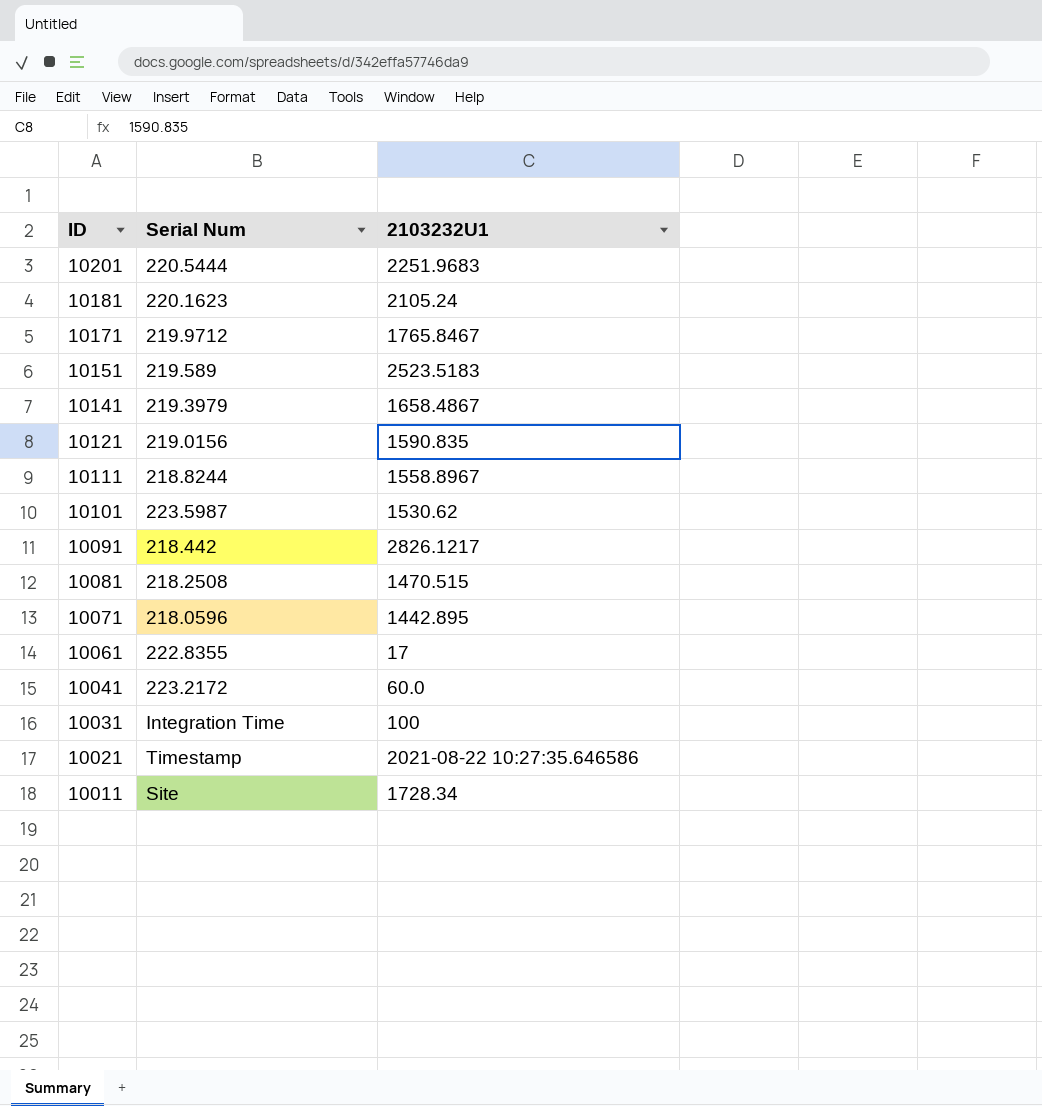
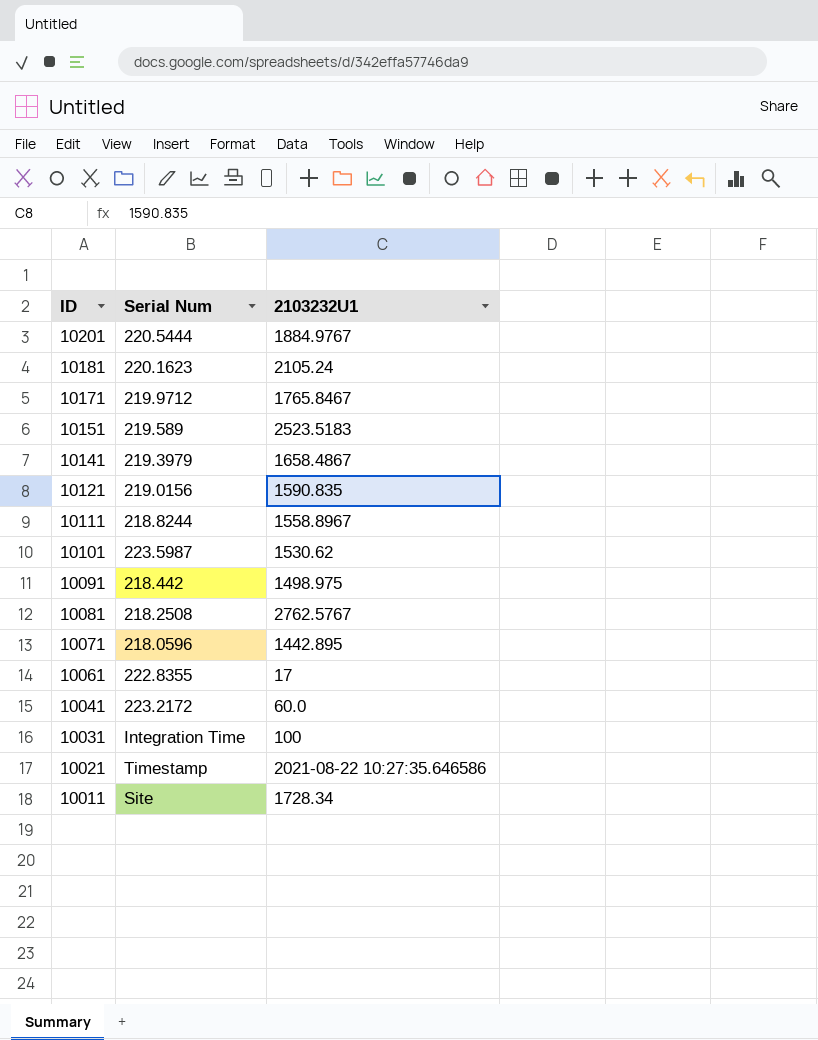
10201 | 2103232U1: 2251.9683 -> 1884.9767
10091 | 2103232U1: 2826.1217 -> 1498.975
10081 | 2103232U1: 1470.515 -> 2762.5767

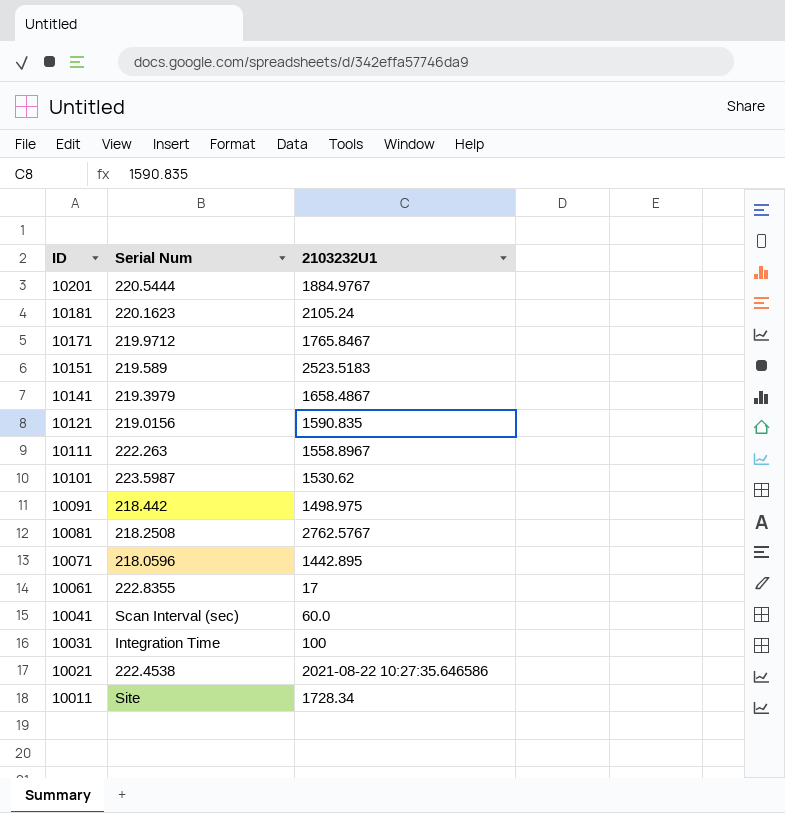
10111 | Serial Num: 218.8244 -> 222.263
10041 | Serial Num: 223.2172 -> Scan Interval (sec)
10021 | Serial Num: Timestamp -> 222.4538

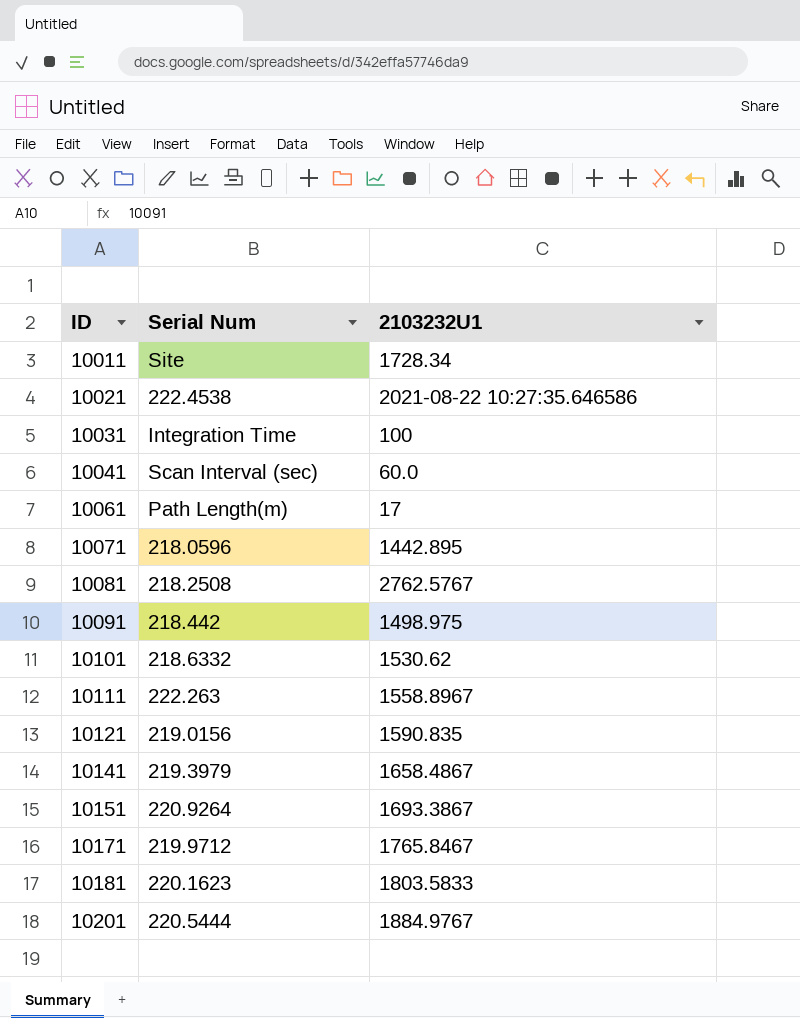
row order: ID descending -> ID ascending
10061 | Serial Num: 222.8355 -> Path Length(m)
10101 | Serial Num: 223.5987 -> 218.6332
10151 | Serial Num: 219.589 -> 220.9264
10151 | 2103232U1: 2523.5183 -> 1693.3867
10181 | 2103232U1: 2105.24 -> 1803.5833

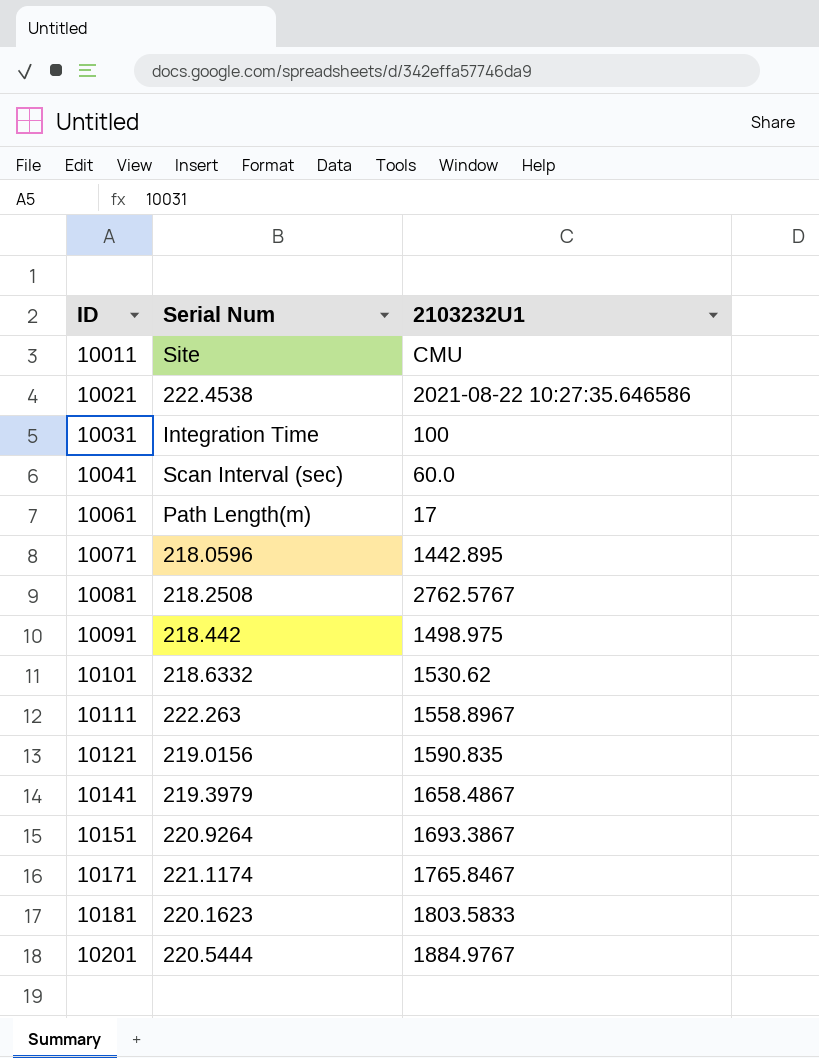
10011 | 2103232U1: 1728.34 -> CMU
10171 | Serial Num: 219.9712 -> 221.1174

